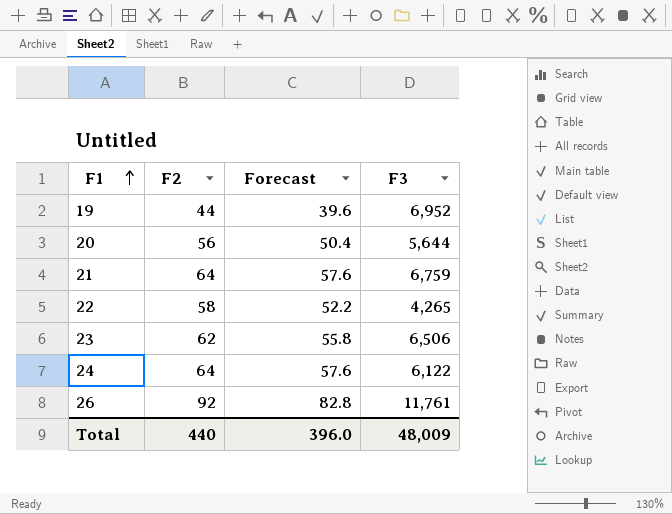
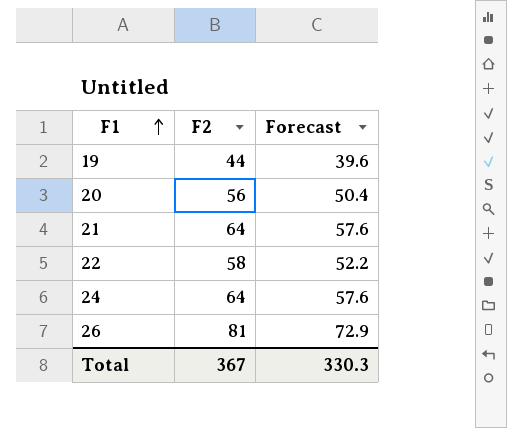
column F3 | position: 4 -> none
row 23: 62 | 55.8 | 6,506 -> none
26 | F2: 92 -> 81
26 | Forecast: 82.8 -> 72.9
Total | F2: 440 -> 367
Total | Forecast: 396.0 -> 330.3

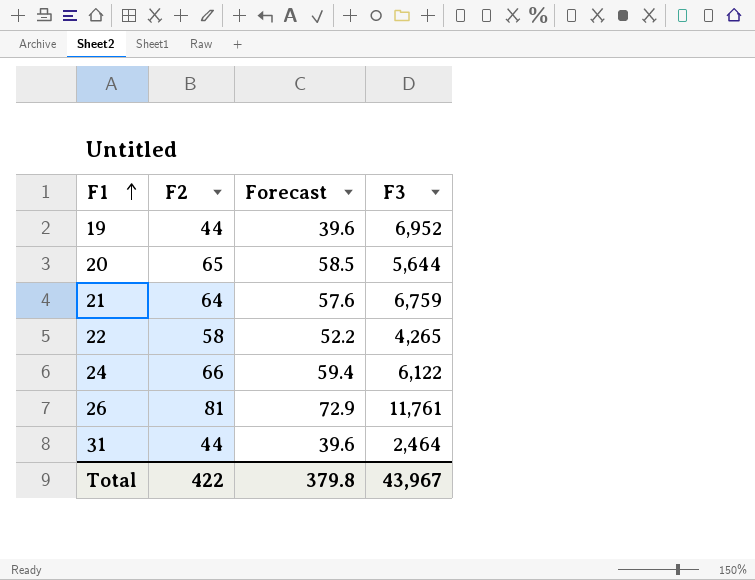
column F3 | position: none -> 4
20 | F2: 56 -> 65
20 | Forecast: 50.4 -> 58.5
24 | F2: 64 -> 66
24 | Forecast: 57.6 -> 59.4
row 31: none -> 44 | 39.6 | 2,464
Total | F2: 367 -> 422
Total | Forecast: 330.3 -> 379.8

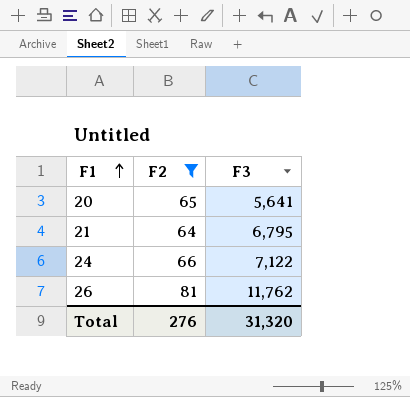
filter: none -> F2 >= 64
column Forecast | formula: [F2] * 0.9 -> none
20 | F3: 5,644 -> 5,641
21 | F3: 6,759 -> 6,795
24 | F3: 6,122 -> 7,122
26 | F3: 11,761 -> 11,762
Total | F2: 422 -> 276
Total | F3: 43,967 -> 31,320

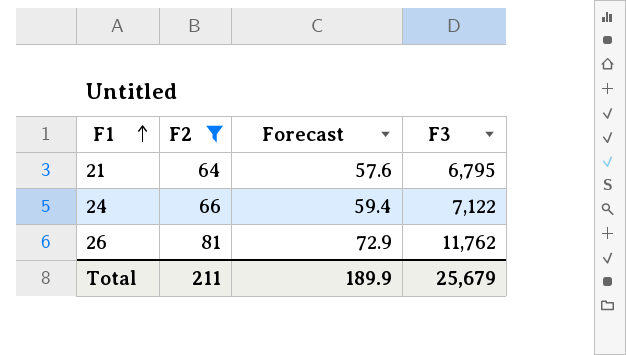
column Forecast | formula: none -> [F2] * 0.9
row 20: 65 | 5,641 -> none
Total | F2: 276 -> 211
Total | F3: 31,320 -> 25,679

